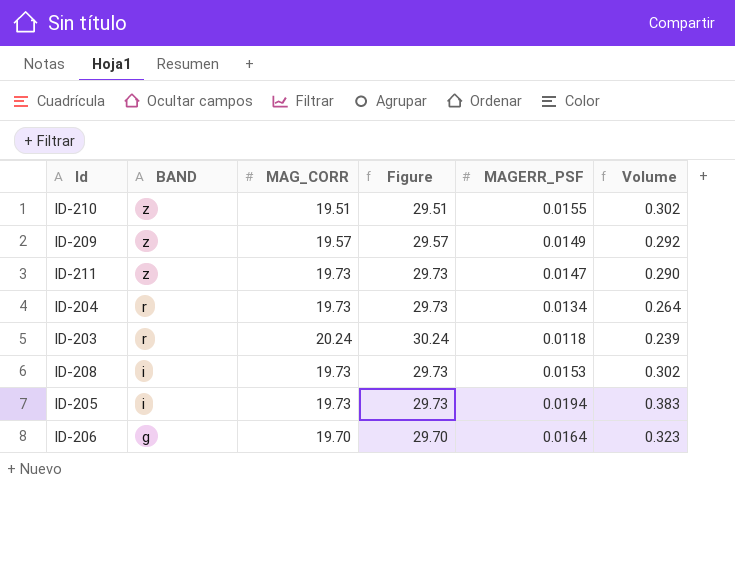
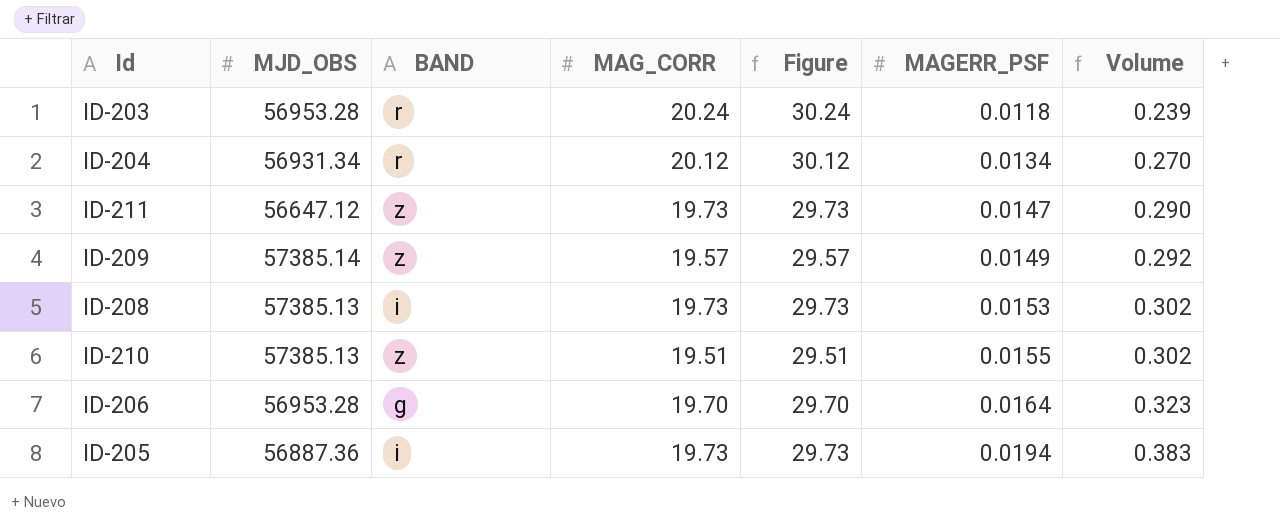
row order: BAND descending -> MAGERR_PSF ascending
column MJD_OBS | position: none -> 2
ID-204 | MAG_CORR: 19.73 -> 20.12
ID-204 | Figure: 29.73 -> 30.12
ID-204 | Volume: 0.264 -> 0.270

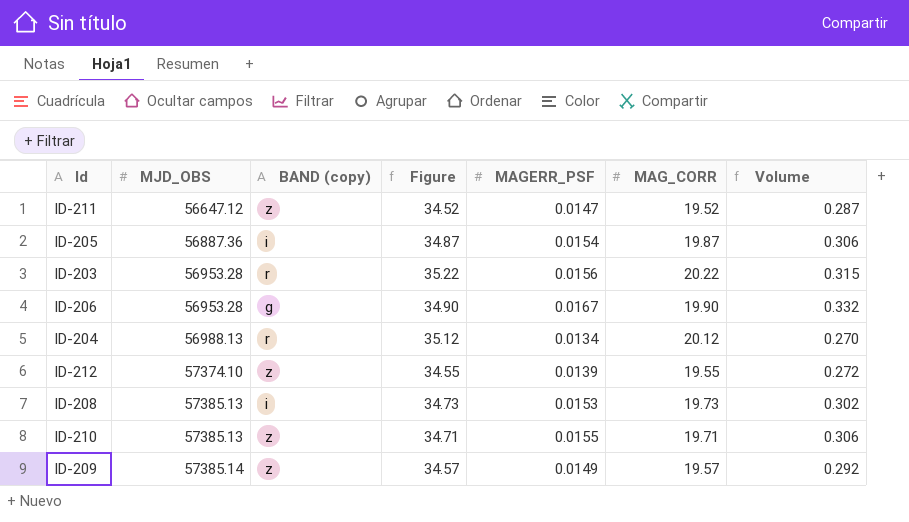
row order: MAGERR_PSF ascending -> MJD_OBS ascending
column name: BAND -> BAND (copy)
column Figure | formula: [MAG_CORR] + 10 -> [MAG_CORR] + 15
column MAG_CORR | position: 4 -> 6
ID-211 | MAG_CORR: 19.73 -> 19.52
ID-211 | Volume: 0.290 -> 0.287
ID-205 | MAGERR_PSF: 0.0194 -> 0.0154
ID-205 | MAG_CORR: 19.73 -> 19.87
ID-205 | Volume: 0.383 -> 0.306
ID-203 | MAGERR_PSF: 0.0118 -> 0.0156
ID-203 | MAG_CORR: 20.24 -> 20.22
ID-203 | Volume: 0.239 -> 0.315
ID-206 | MAGERR_PSF: 0.0164 -> 0.0167
ID-206 | MAG_CORR: 19.70 -> 19.90
ID-206 | Volume: 0.323 -> 0.332
ID-204 | MJD_OBS: 56931.34 -> 56988.13
row ID-212: none -> 57374.10 | z | 34.55 | 0.0139 | 19.55 | 0.272
ID-210 | MAG_CORR: 19.51 -> 19.71
ID-210 | Volume: 0.302 -> 0.306

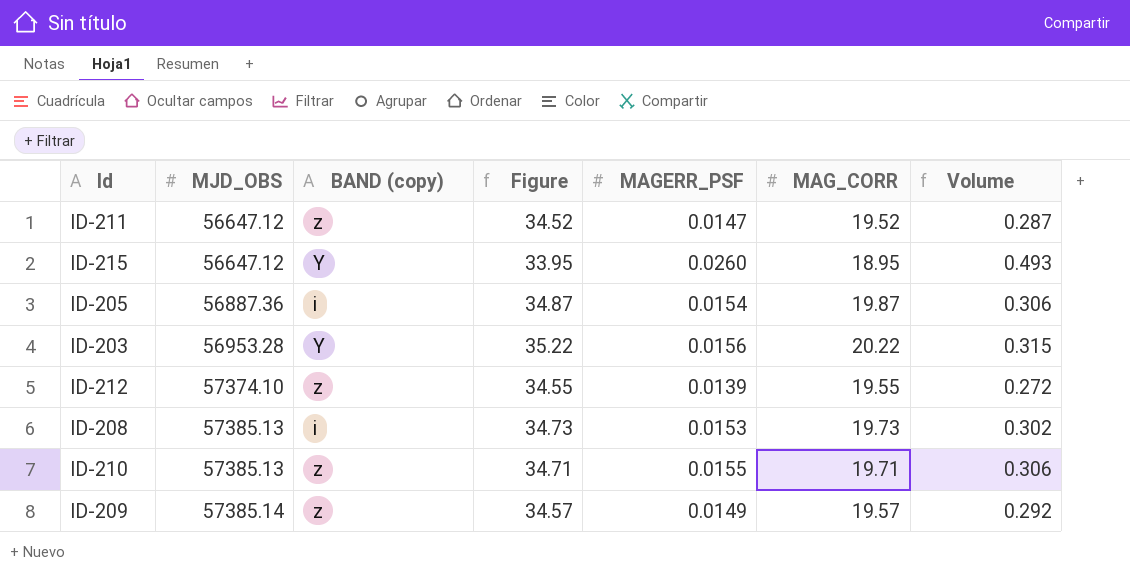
row ID-206: 56953.28 | g | 34.90 | 0.0167 | 19.90 | 0.332 -> none
row ID-204: 56988.13 | r | 35.12 | 0.0134 | 20.12 | 0.270 -> none
row ID-215: none -> 56647.12 | Y | 33.95 | 0.0260 | 18.95 | 0.493
ID-203 | BAND (copy): r -> Y

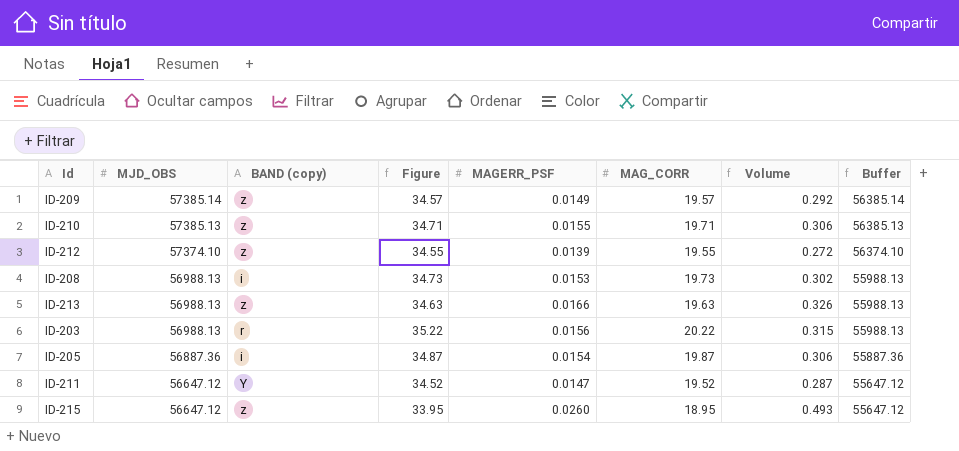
row order: MJD_OBS ascending -> MJD_OBS descending
column Buffer | formula: none -> [MJD_OBS] - 1000
ID-208 | MJD_OBS: 57385.13 -> 56988.13
row ID-213: none -> 56988.13 | z | 34.63 | 0.0166 | 19.63 | 0.326 | 55988.13
ID-203 | MJD_OBS: 56953.28 -> 56988.13
ID-203 | BAND (copy): Y -> r
ID-211 | BAND (copy): z -> Y
ID-215 | BAND (copy): Y -> z

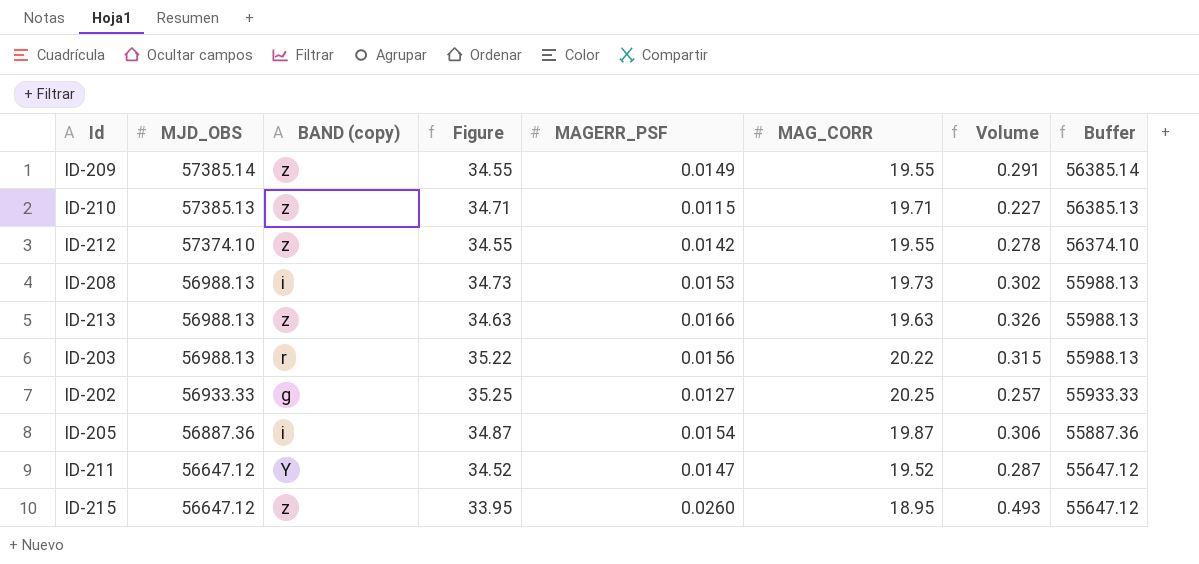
ID-209 | Figure: 34.57 -> 34.55
ID-209 | MAG_CORR: 19.57 -> 19.55
ID-209 | Volume: 0.292 -> 0.291
ID-210 | MAGERR_PSF: 0.0155 -> 0.0115
ID-210 | Volume: 0.306 -> 0.227
ID-212 | MAGERR_PSF: 0.0139 -> 0.0142
ID-212 | Volume: 0.272 -> 0.278
row ID-202: none -> 56933.33 | g | 35.25 | 0.0127 | 20.25 | 0.257 | 55933.33

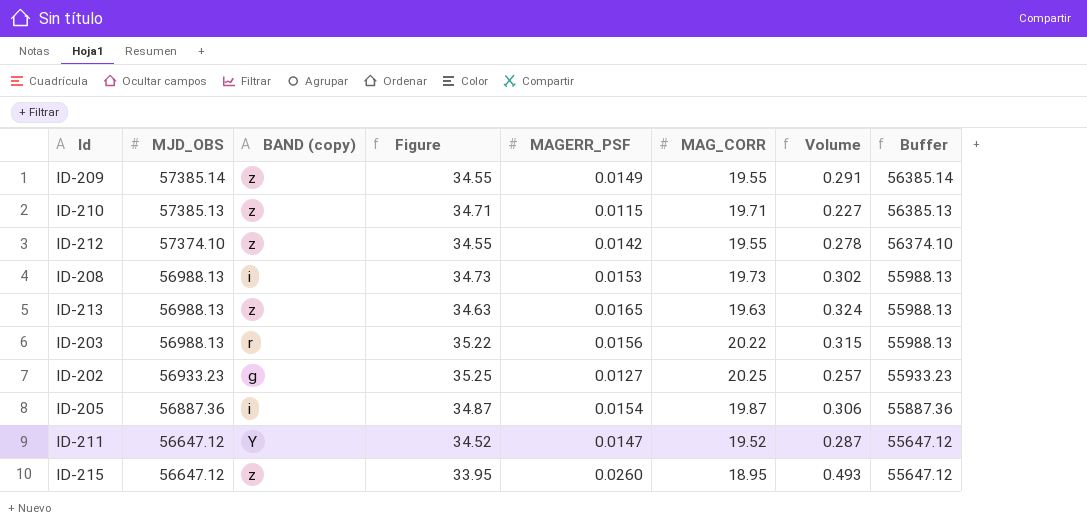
ID-213 | MAGERR_PSF: 0.0166 -> 0.0165
ID-213 | Volume: 0.326 -> 0.324
ID-202 | MJD_OBS: 56933.33 -> 56933.23
ID-202 | Buffer: 55933.33 -> 55933.23

